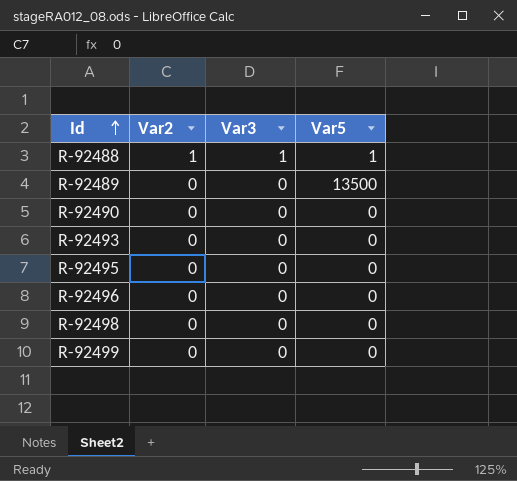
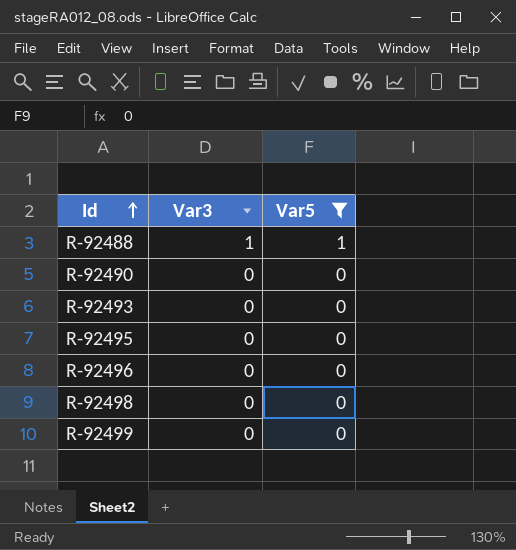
filter: none -> Var5 != 13500
column Var2 | position: 2 -> none

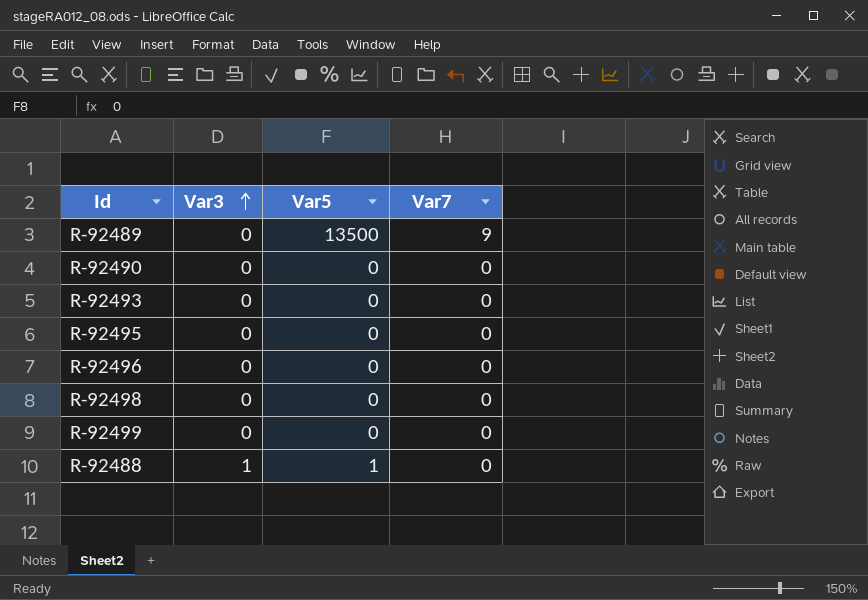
filter: Var5 != 13500 -> none
row order: Id ascending -> Var3 ascending
column Var7 | position: none -> 4

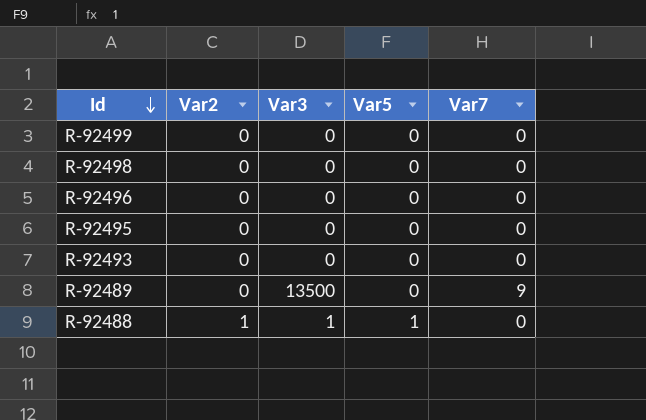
row order: Var3 ascending -> Id descending
column Var2 | position: none -> 2
row R-92490: 0 | 0 | 0 -> none
R-92489 | Var3: 0 -> 13500
R-92489 | Var5: 13500 -> 0

